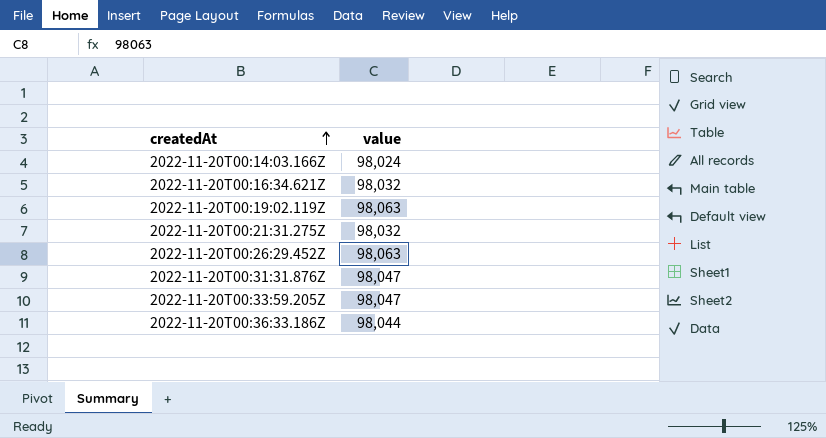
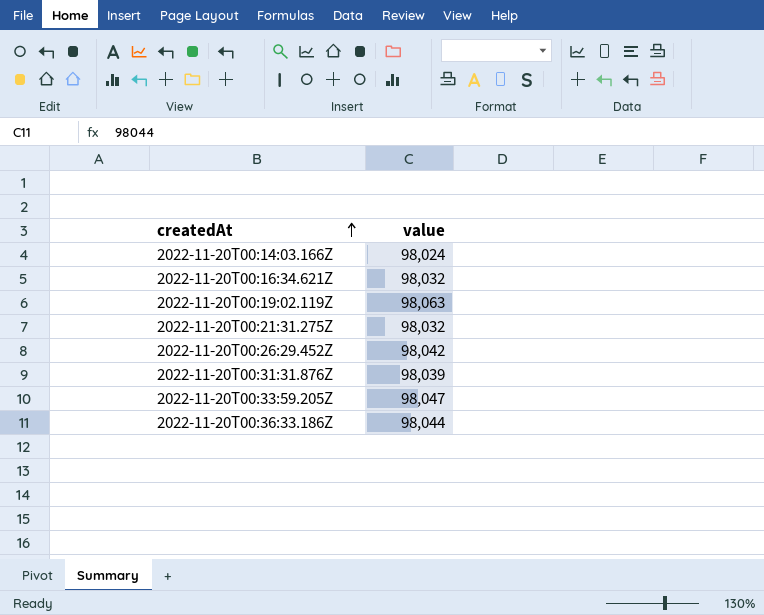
2022-11-20T00:26:29.452Z | value: 98,063 -> 98,042
2022-11-20T00:31:31.876Z | value: 98,047 -> 98,039

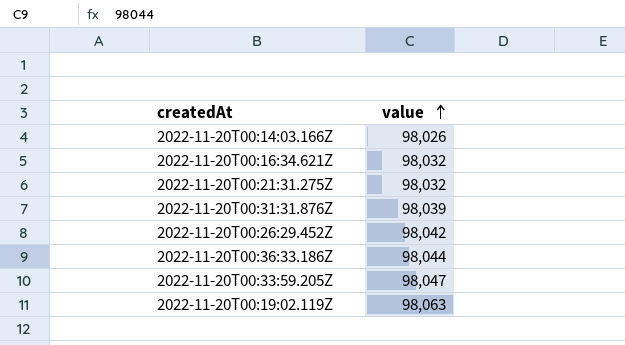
row order: createdAt ascending -> value ascending
2022-11-20T00:14:03.166Z | value: 98,024 -> 98,026

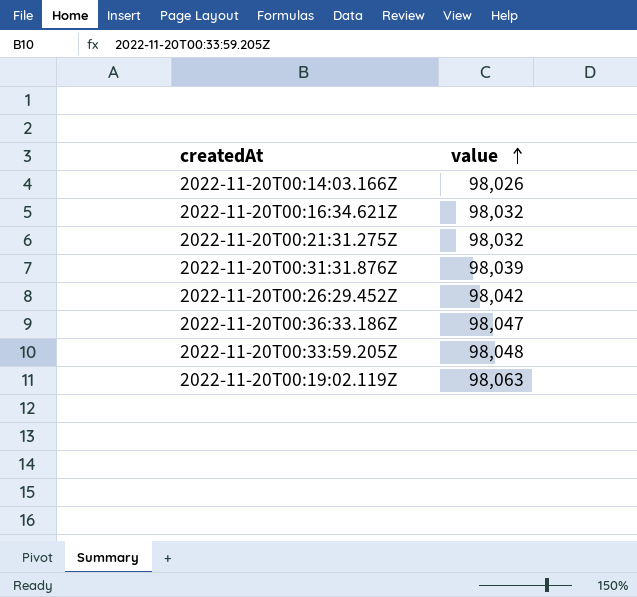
2022-11-20T00:36:33.186Z | value: 98,044 -> 98,047
2022-11-20T00:33:59.205Z | value: 98,047 -> 98,048

